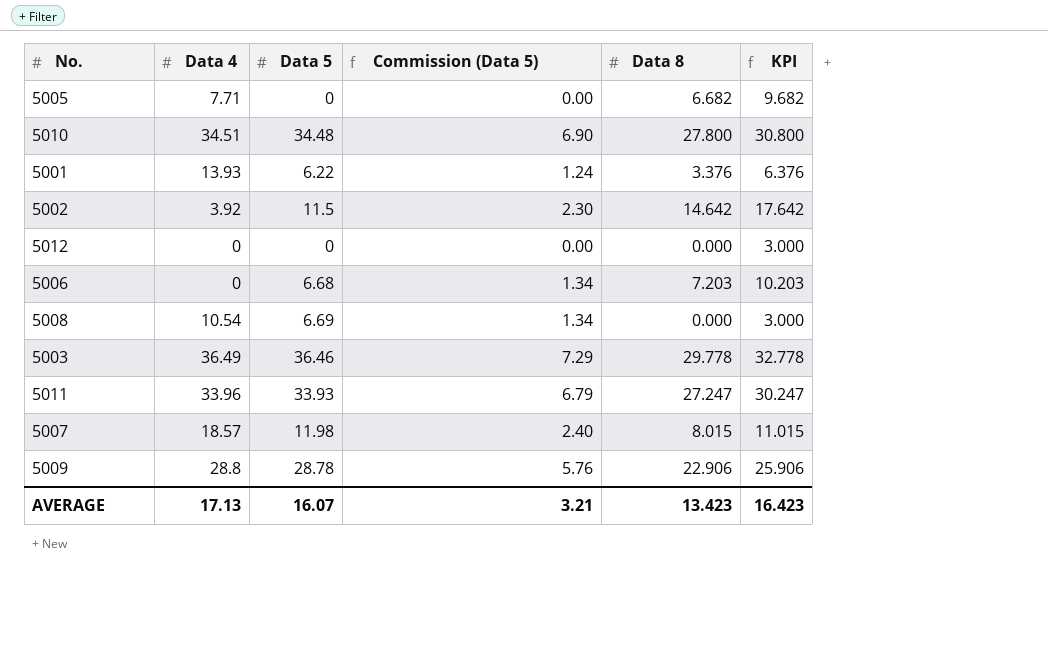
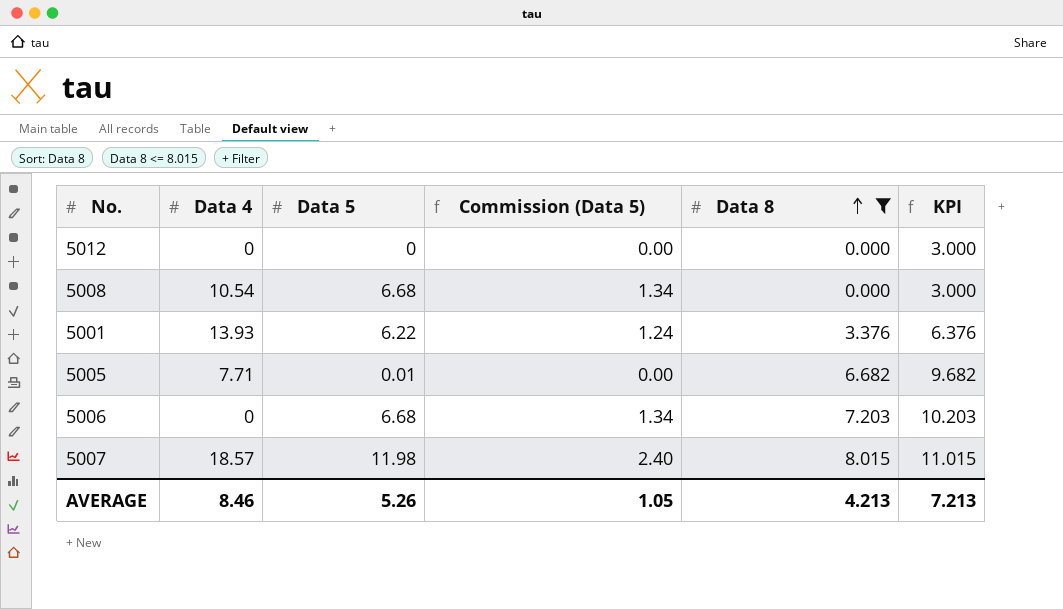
filter: none -> Data 8 <= 8.015
row order: none -> Data 8 ascending
5008 | Data 5: 6.69 -> 6.68
5005 | Data 5: 0 -> 0.01
AVERAGE | Data 4: 17.13 -> 8.46
AVERAGE | Data 5: 16.07 -> 5.26
AVERAGE | Commission (Data 5): 3.21 -> 1.05
AVERAGE | Data 8: 13.423 -> 4.213
AVERAGE | KPI: 16.423 -> 7.213

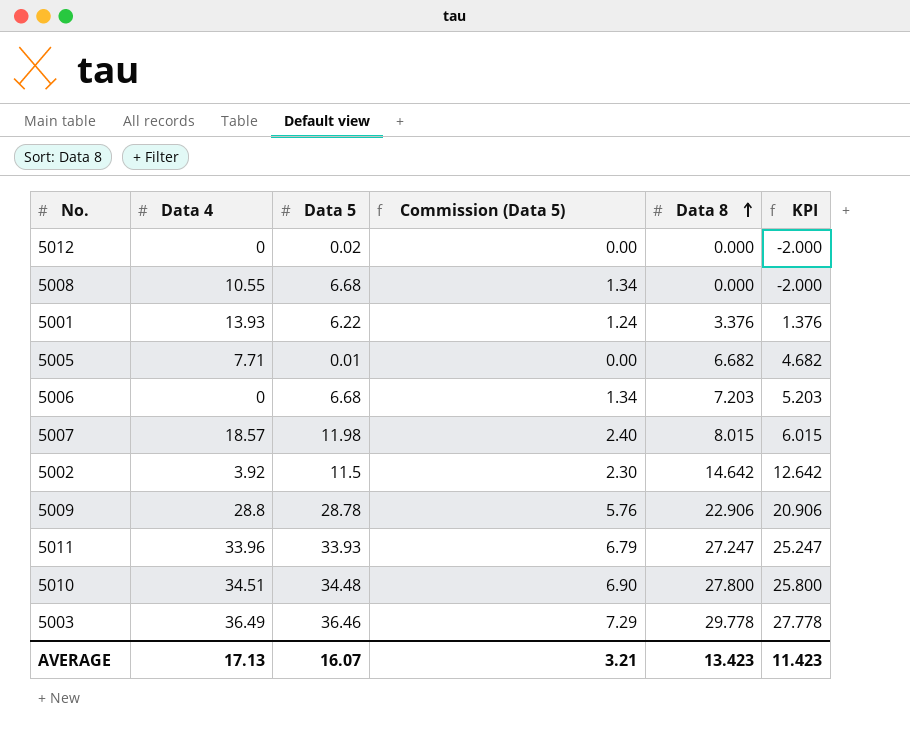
filter: Data 8 <= 8.015 -> none
column KPI | formula: [Data 8] + 3 -> [Data 8] - 2
5012 | Data 5: 0 -> 0.02
5008 | Data 4: 10.54 -> 10.55
AVERAGE | Data 4: 8.46 -> 17.13
AVERAGE | Data 5: 5.26 -> 16.07
AVERAGE | Commission (Data 5): 1.05 -> 3.21
AVERAGE | Data 8: 4.213 -> 13.423
AVERAGE | KPI: 7.213 -> 11.423

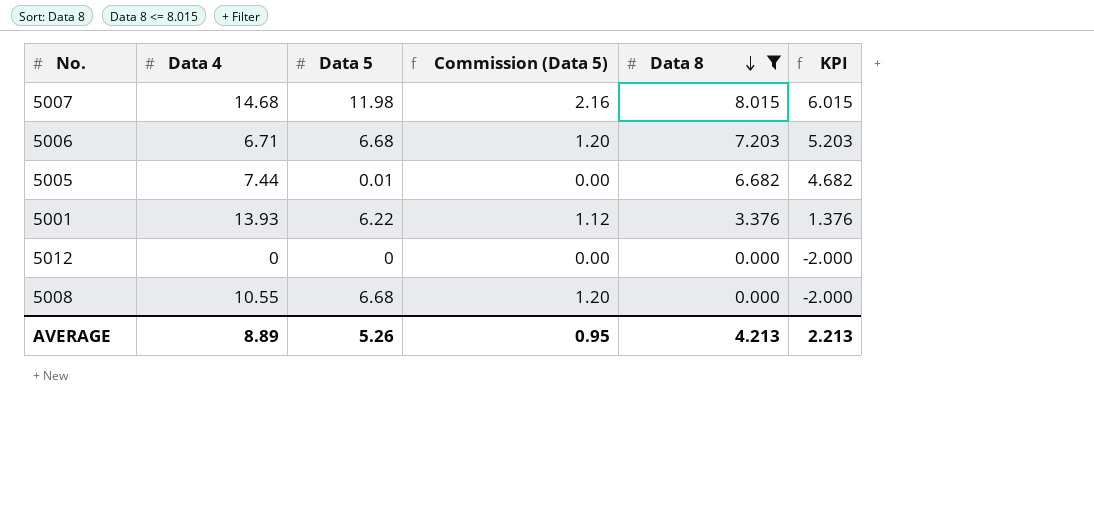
filter: none -> Data 8 <= 8.015
row order: Data 8 ascending -> Data 8 descending
column Commission (Data 5) | formula: [Data 5] * 0.2 -> [Data 5] * 0.18
5007 | Data 4: 18.57 -> 14.68
5006 | Data 4: 0 -> 6.71
5005 | Data 4: 7.71 -> 7.44
5012 | Data 5: 0.02 -> 0
AVERAGE | Data 4: 17.13 -> 8.89
AVERAGE | Data 5: 16.07 -> 5.26
AVERAGE | Commission (Data 5): 3.21 -> 0.95
AVERAGE | Data 8: 13.423 -> 4.213
AVERAGE | KPI: 11.423 -> 2.213

